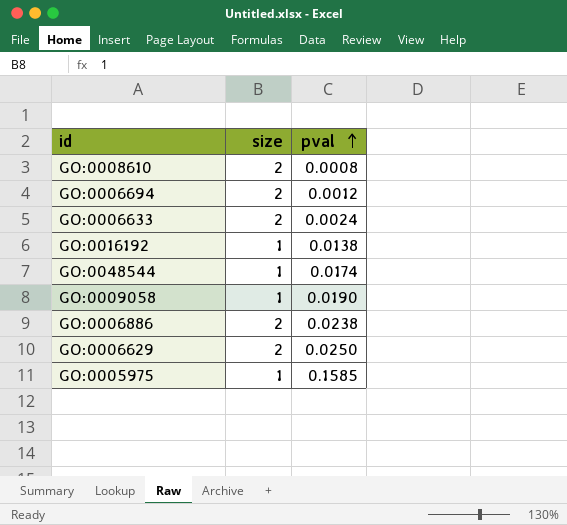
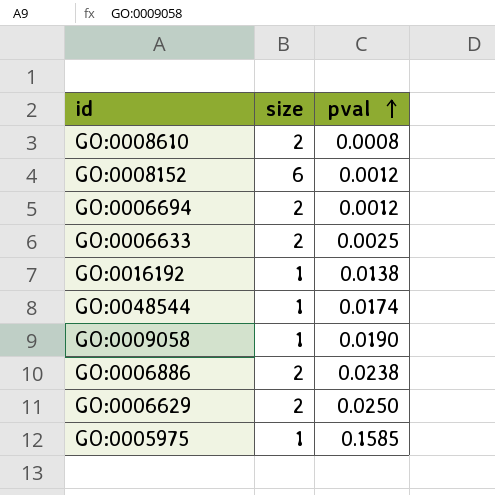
row GO:0008152: none -> 6 | 0.0012
GO:0006633 | pval: 0.0024 -> 0.0025

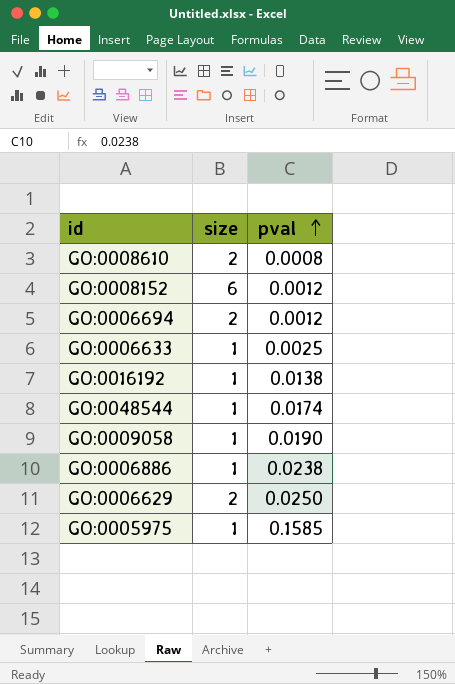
GO:0006633 | size: 2 -> 1
GO:0006886 | size: 2 -> 1

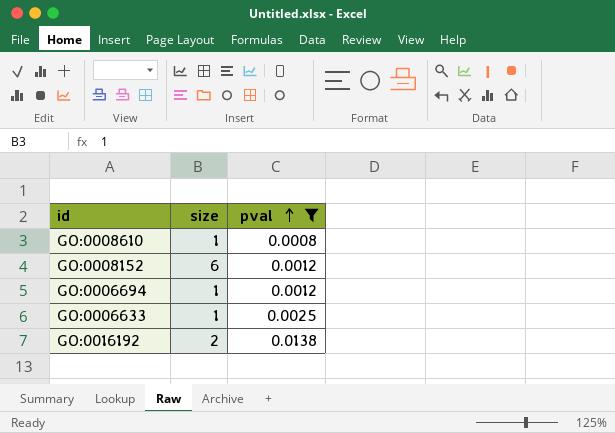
filter: none -> pval <= 0.0138
GO:0008610 | size: 2 -> 1
GO:0006694 | size: 2 -> 1
GO:0016192 | size: 1 -> 2

